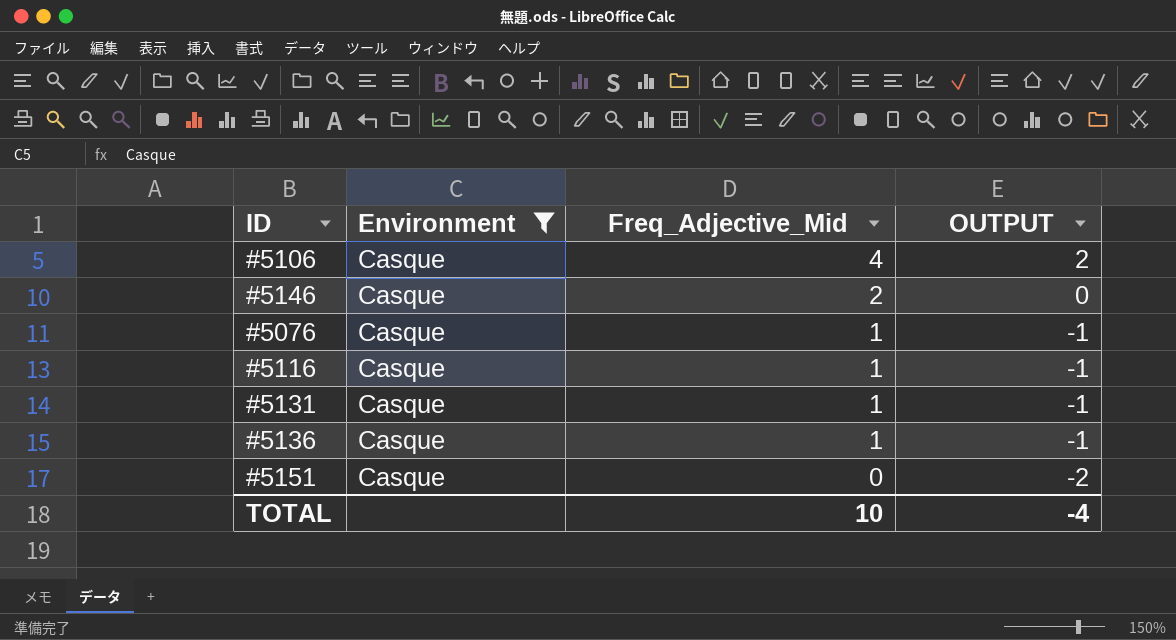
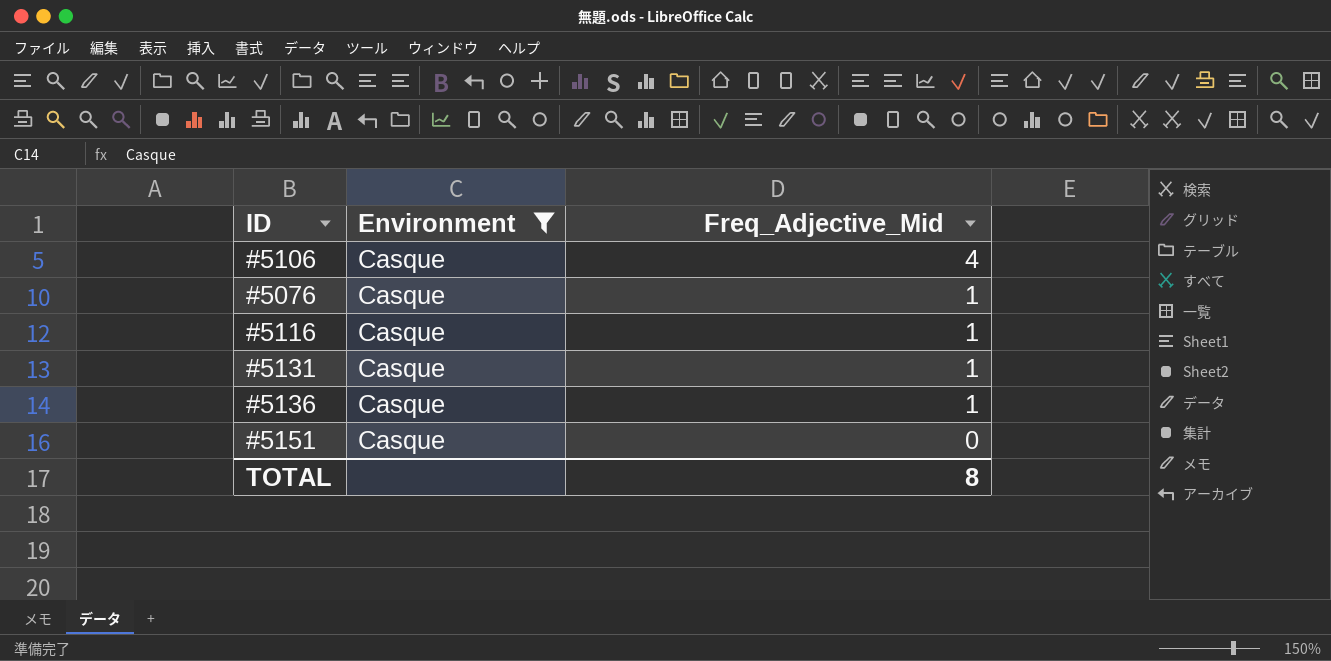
column OUTPUT | formula: [Freq_Adjective_Mid] - 2 -> none
row #5146: Casque | 2 | 0 -> none
TOTAL | Freq_Adjective_Mid: 10 -> 8

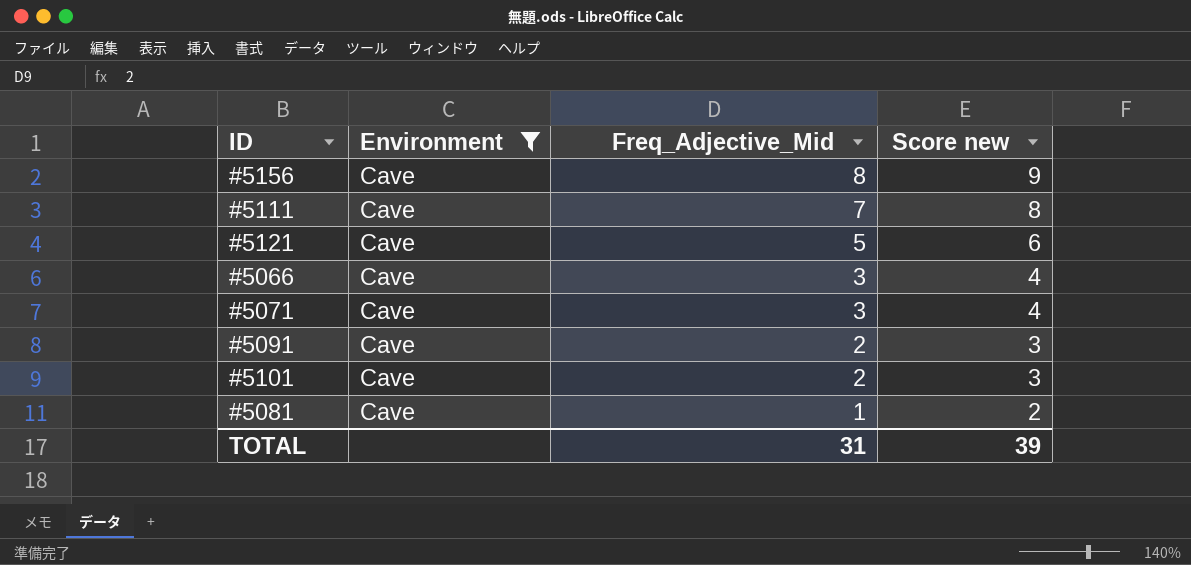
filter: Environment = Casque -> Environment = Cave
column Score new | formula: none -> [Freq_Adjective_Mid] + 1
TOTAL | Freq_Adjective_Mid: 8 -> 31

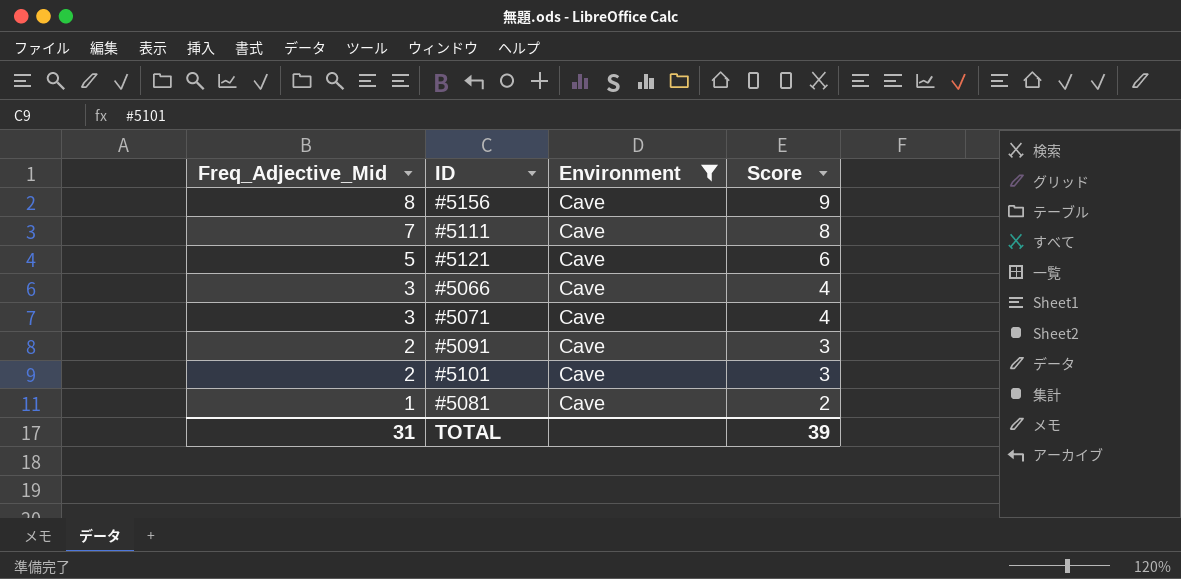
column Freq_Adjective_Mid | position: 3 -> 1
column name: Score new -> Score

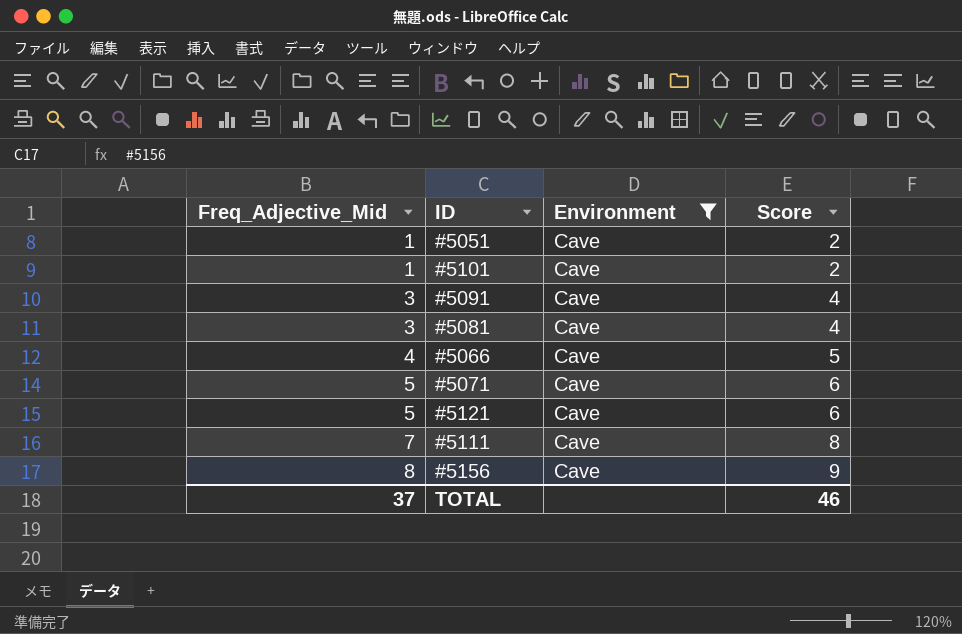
row order: Freq_Adjective_Mid descending -> Freq_Adjective_Mid ascending
row #5051: none -> 1 | Cave | 2
#5101 | Freq_Adjective_Mid: 2 -> 1
#5101 | Score: 3 -> 2
#5091 | Freq_Adjective_Mid: 2 -> 3
#5091 | Score: 3 -> 4
#5081 | Freq_Adjective_Mid: 1 -> 3
#5081 | Score: 2 -> 4
#5066 | Freq_Adjective_Mid: 3 -> 4
#5066 | Score: 4 -> 5
#5071 | Freq_Adjective_Mid: 3 -> 5
#5071 | Score: 4 -> 6
TOTAL | Freq_Adjective_Mid: 31 -> 37
TOTAL | Score: 39 -> 46

